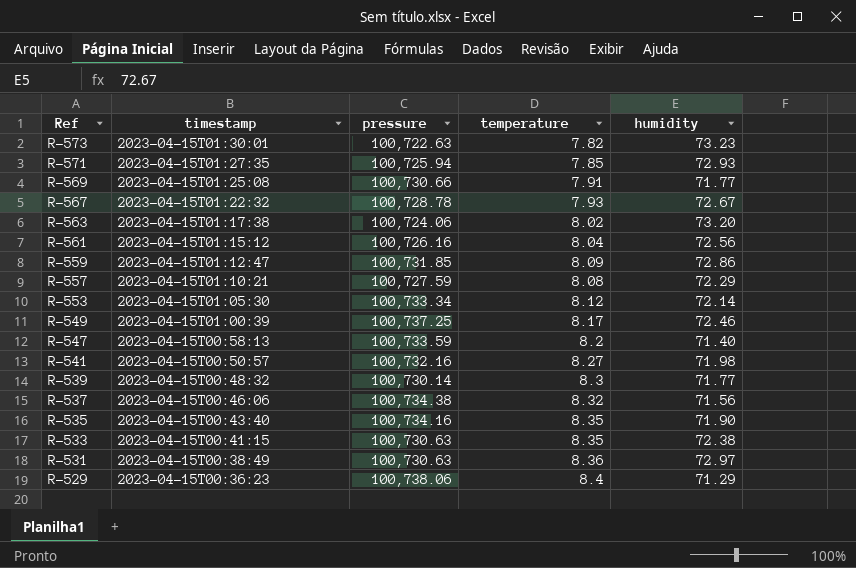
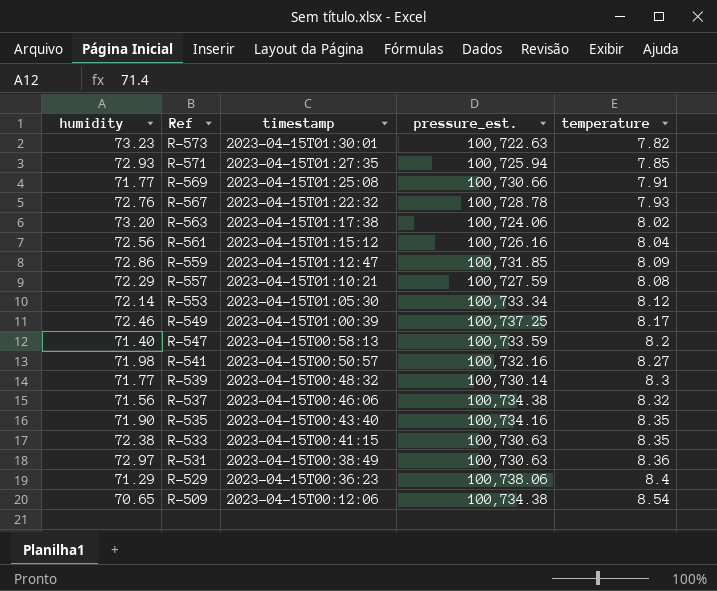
column humidity | position: 5 -> 1
column name: pressure -> pressure_est.
R-567 | humidity: 72.67 -> 72.76
row R-509: none -> 70.65 | 2023-04-15T00:12:06 | 100,734.38 | 8.54

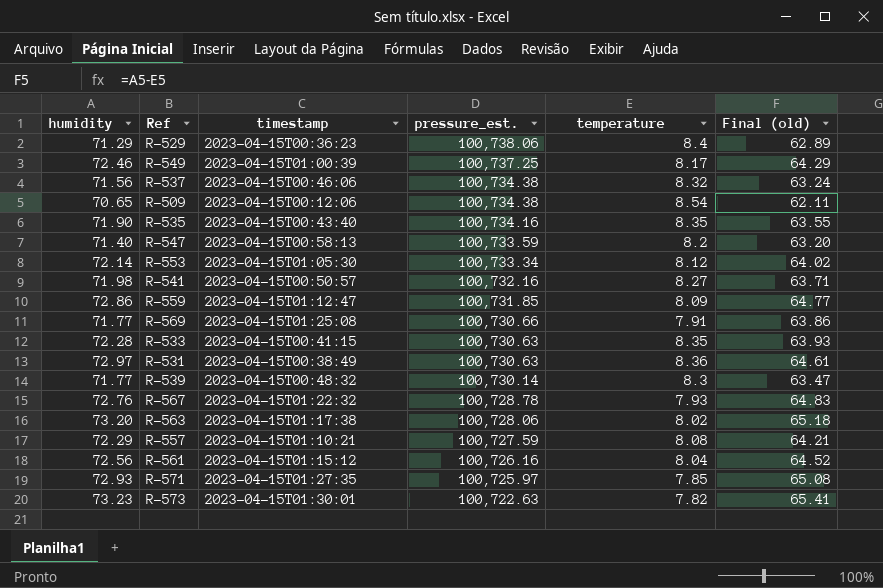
row order: Ref descending -> pressure_est. descending
column Final (old) | formula: none -> [humidity] - [temperature]
R-533 | humidity: 72.38 -> 72.28
R-563 | pressure_est.: 100,724.06 -> 100,728.06
R-571 | pressure_est.: 100,725.94 -> 100,725.97

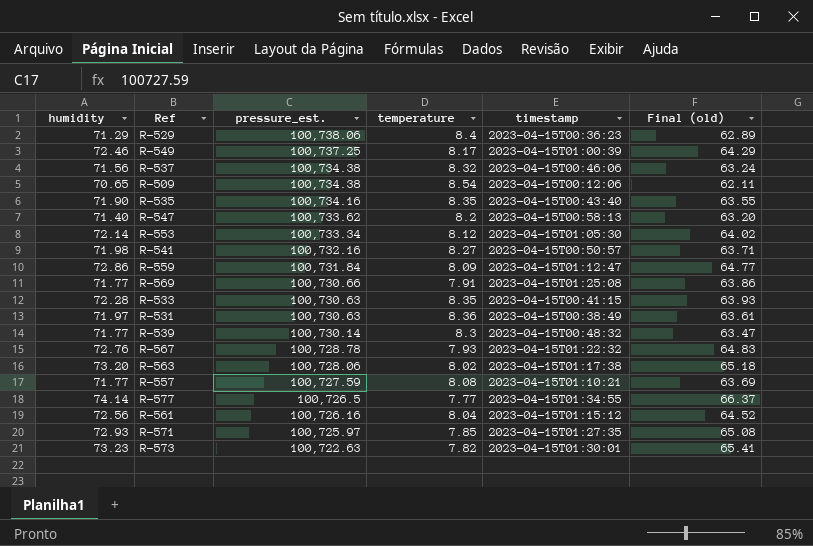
column timestamp | position: 3 -> 5
R-547 | pressure_est.: 100,733.59 -> 100,733.62
R-559 | pressure_est.: 100,731.85 -> 100,731.84
R-531 | humidity: 72.97 -> 71.97
R-531 | Final (old): 64.61 -> 63.61
R-557 | humidity: 72.29 -> 71.77
R-557 | Final (old): 64.21 -> 63.69
row R-577: none -> 74.14 | 100,726.5 | 7.77 | 2023-04-15T01:34:55 | 66.37

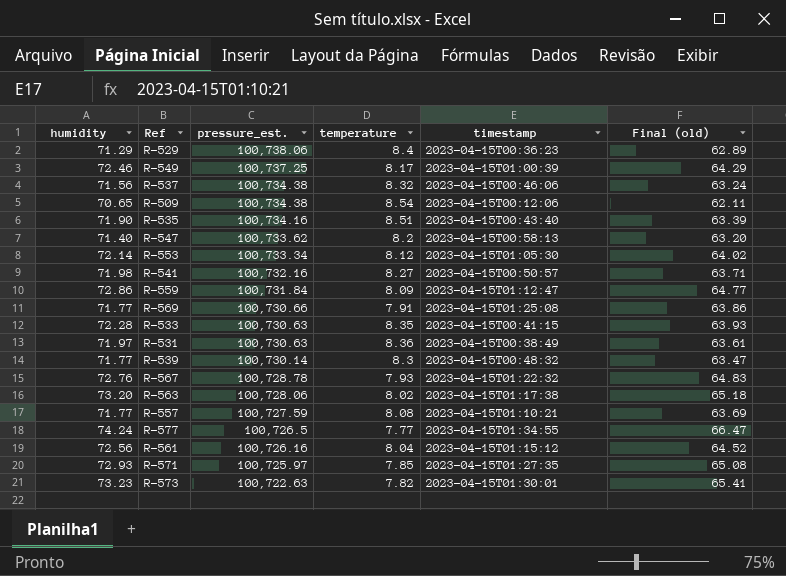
R-535 | temperature: 8.35 -> 8.51
R-535 | Final (old): 63.55 -> 63.39
R-577 | humidity: 74.14 -> 74.24
R-577 | Final (old): 66.37 -> 66.47

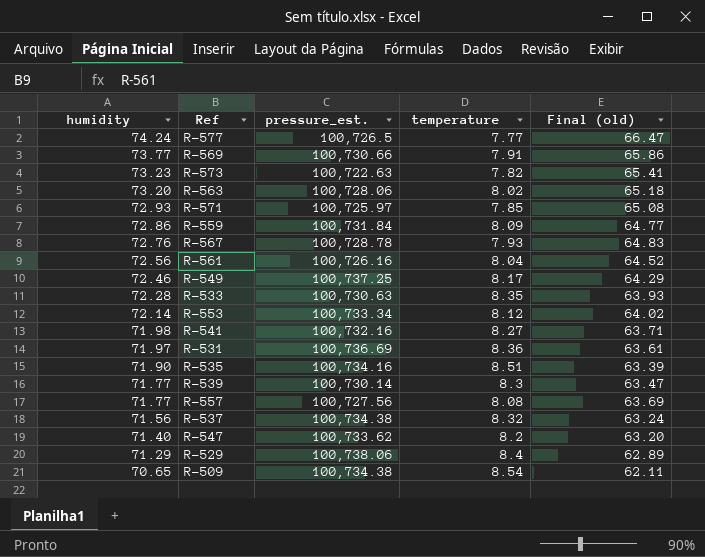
row order: pressure_est. descending -> humidity descending
column timestamp | position: 5 -> none
R-569 | humidity: 71.77 -> 73.77
R-569 | Final (old): 63.86 -> 65.86
R-531 | pressure_est.: 100,730.63 -> 100,736.69
R-557 | pressure_est.: 100,727.59 -> 100,727.56

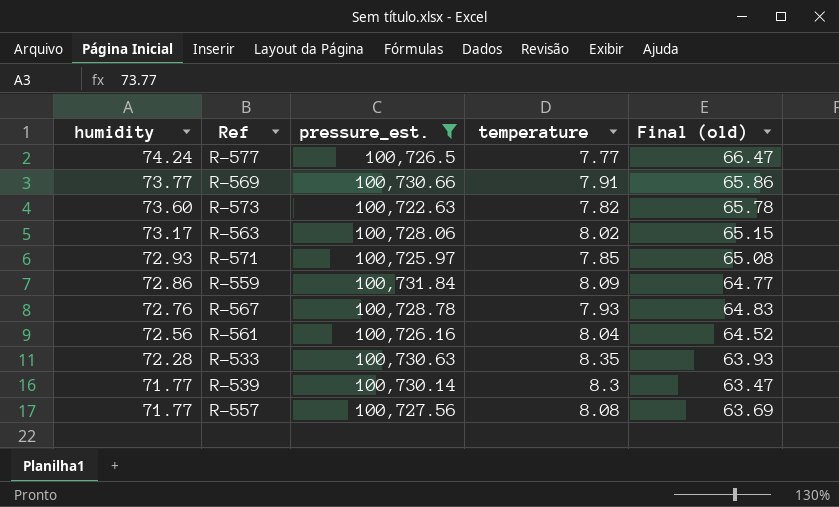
filter: none -> pressure_est. <= 100,731.84
R-573 | humidity: 73.23 -> 73.60
R-573 | Final (old): 65.41 -> 65.78
R-563 | humidity: 73.20 -> 73.17
R-563 | Final (old): 65.18 -> 65.15

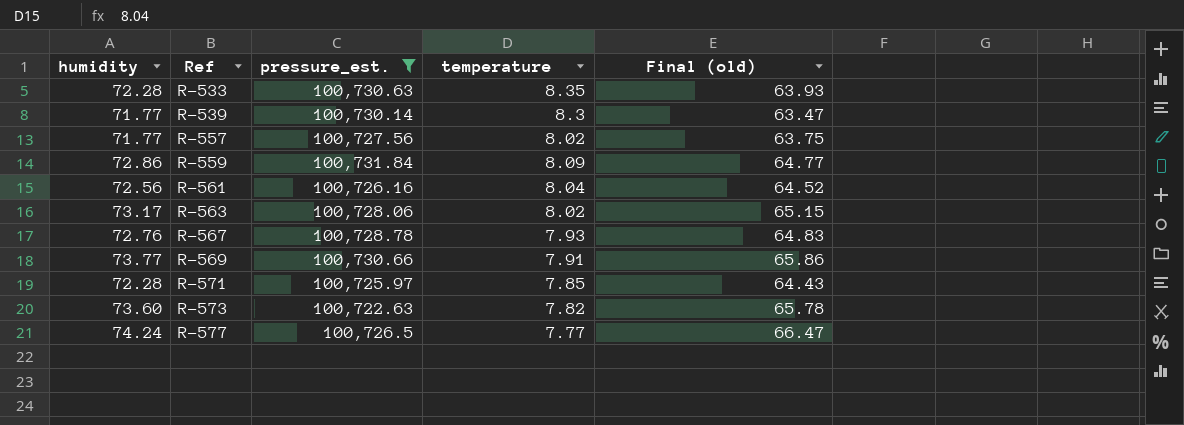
row order: humidity descending -> Ref ascending
R-557 | temperature: 8.08 -> 8.02
R-557 | Final (old): 63.69 -> 63.75
R-571 | humidity: 72.93 -> 72.28
R-571 | Final (old): 65.08 -> 64.43

